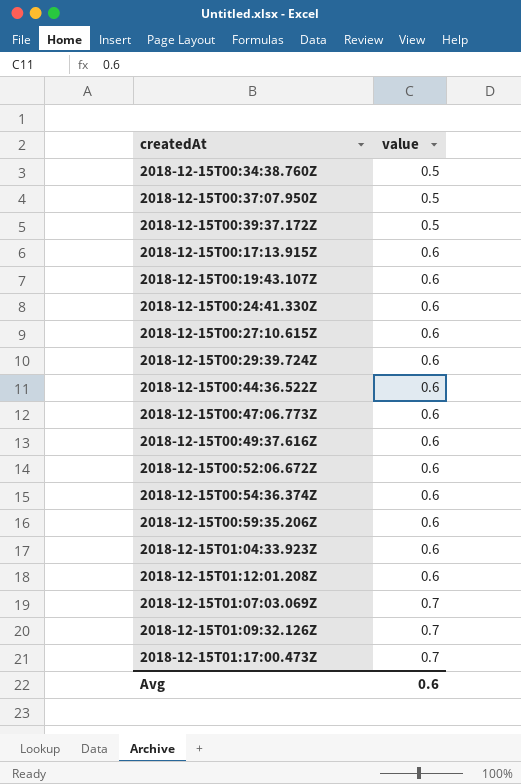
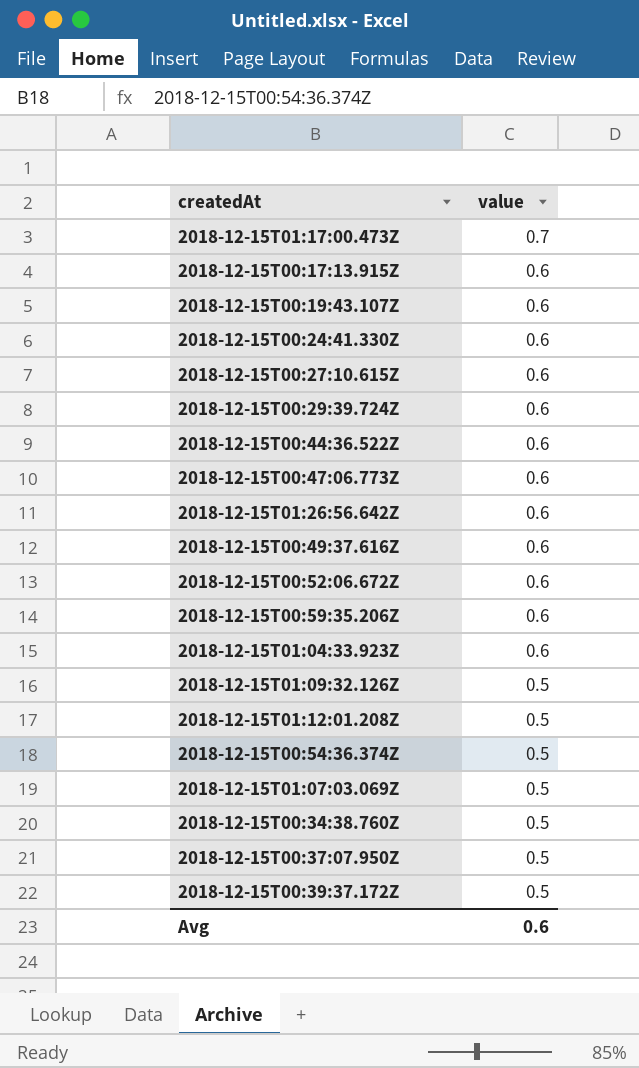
row order: value ascending -> value descending
row 2018-12-15T01:26:56.642Z: none -> 0.6
2018-12-15T01:09:32.126Z | value: 0.7 -> 0.5
2018-12-15T01:12:01.208Z | value: 0.6 -> 0.5
2018-12-15T00:54:36.374Z | value: 0.6 -> 0.5
2018-12-15T01:07:03.069Z | value: 0.7 -> 0.5

